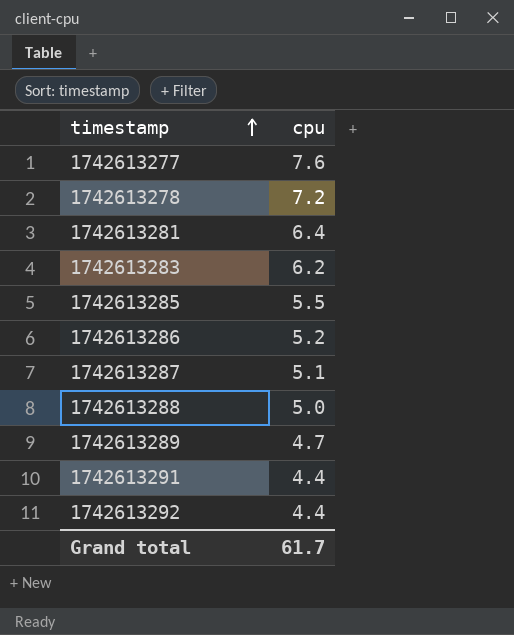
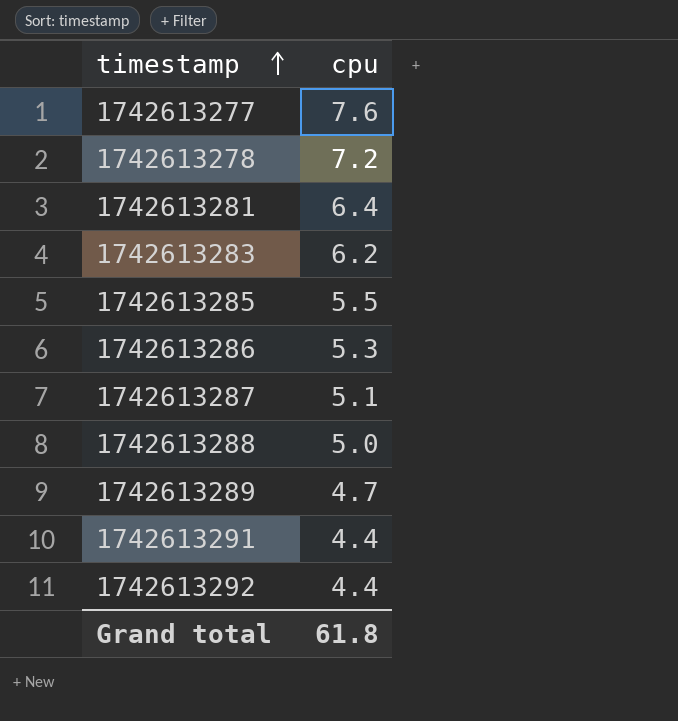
1742613286 | cpu: 5.2 -> 5.3
Grand total | cpu: 61.7 -> 61.8

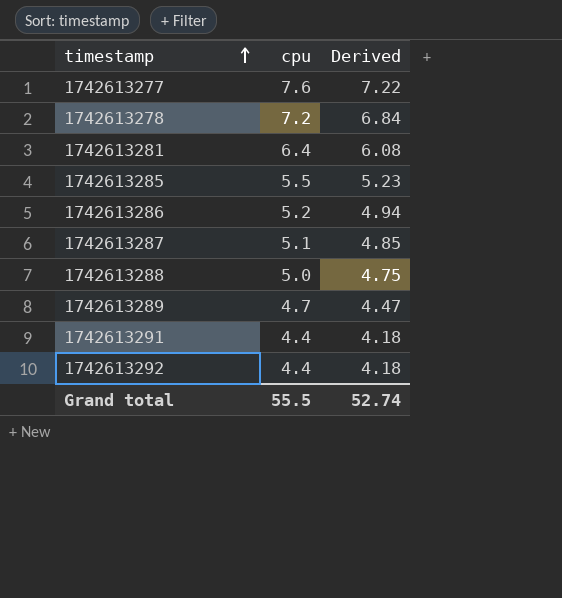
column Derived | formula: none -> [cpu] * 0.95
row 1742613283: 6.2 -> none
1742613286 | cpu: 5.3 -> 5.2
Grand total | cpu: 61.8 -> 55.5

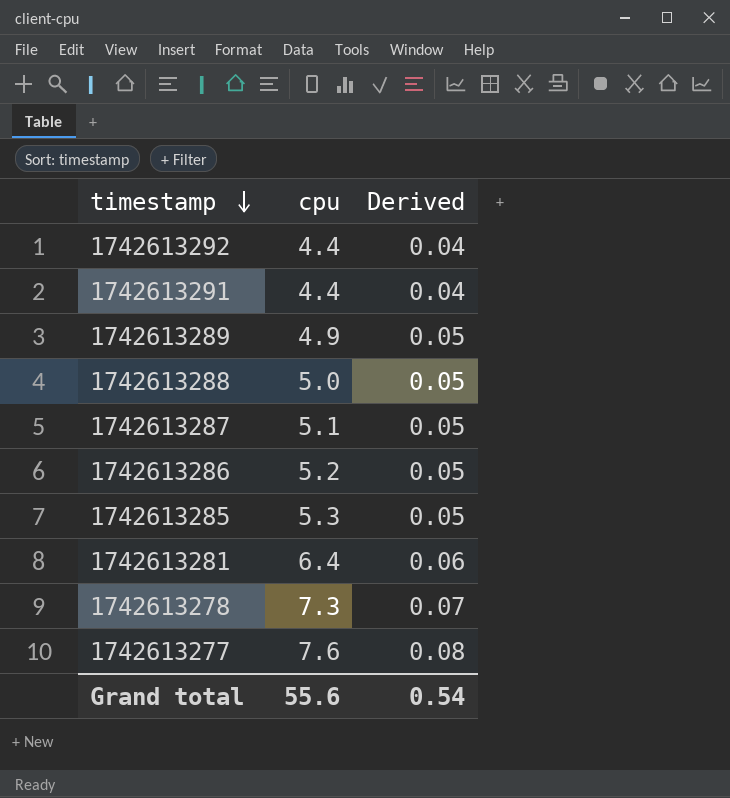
row order: timestamp ascending -> timestamp descending
column Derived | formula: [cpu] * 0.95 -> [cpu] * 0.01
1742613289 | cpu: 4.7 -> 4.9
1742613285 | cpu: 5.5 -> 5.3
1742613278 | cpu: 7.2 -> 7.3
Grand total | cpu: 55.5 -> 55.6
Grand total | Derived: 52.74 -> 0.54

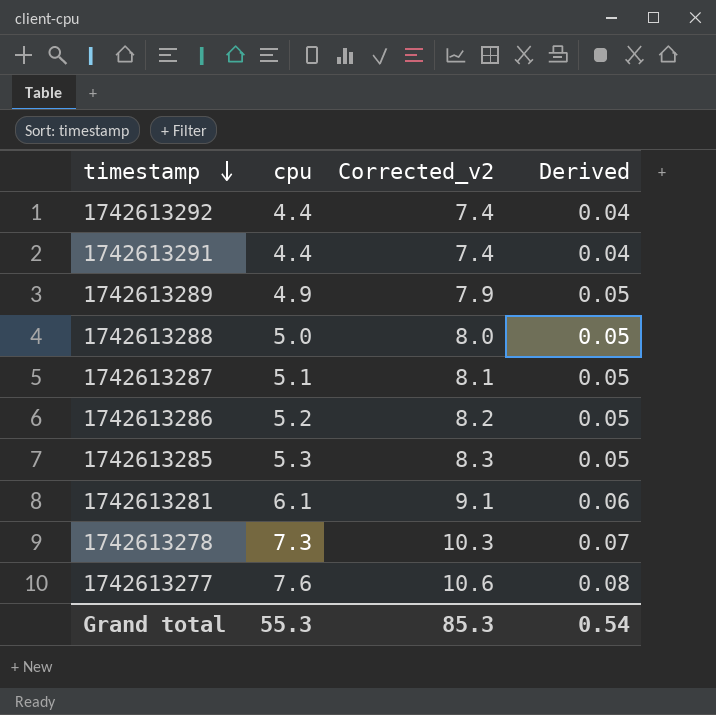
column Corrected_v2 | formula: none -> [cpu] + 3
1742613281 | cpu: 6.4 -> 6.1
Grand total | cpu: 55.6 -> 55.3

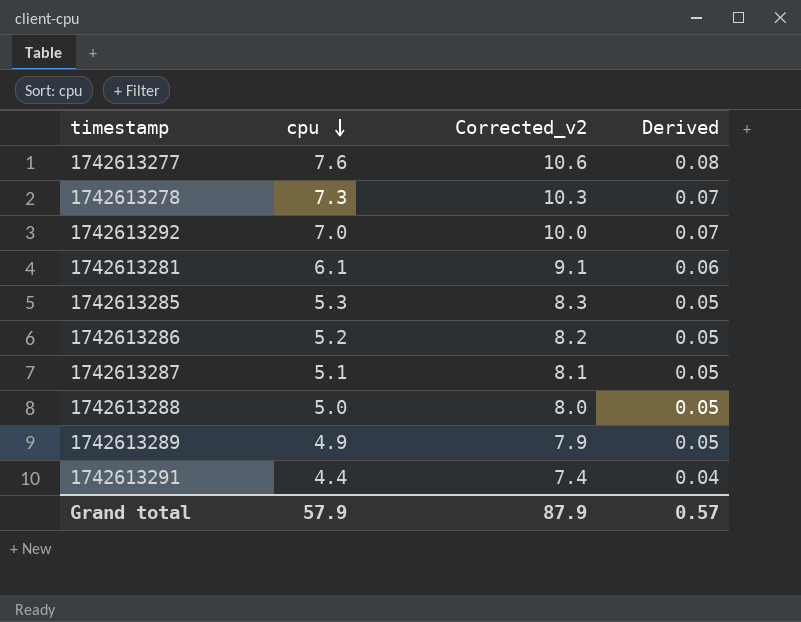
row order: timestamp descending -> cpu descending
1742613292 | cpu: 4.4 -> 7.0
1742613292 | Corrected_v2: 7.4 -> 10.0
1742613292 | Derived: 0.04 -> 0.07
Grand total | cpu: 55.3 -> 57.9
Grand total | Corrected_v2: 85.3 -> 87.9
Grand total | Derived: 0.54 -> 0.57

